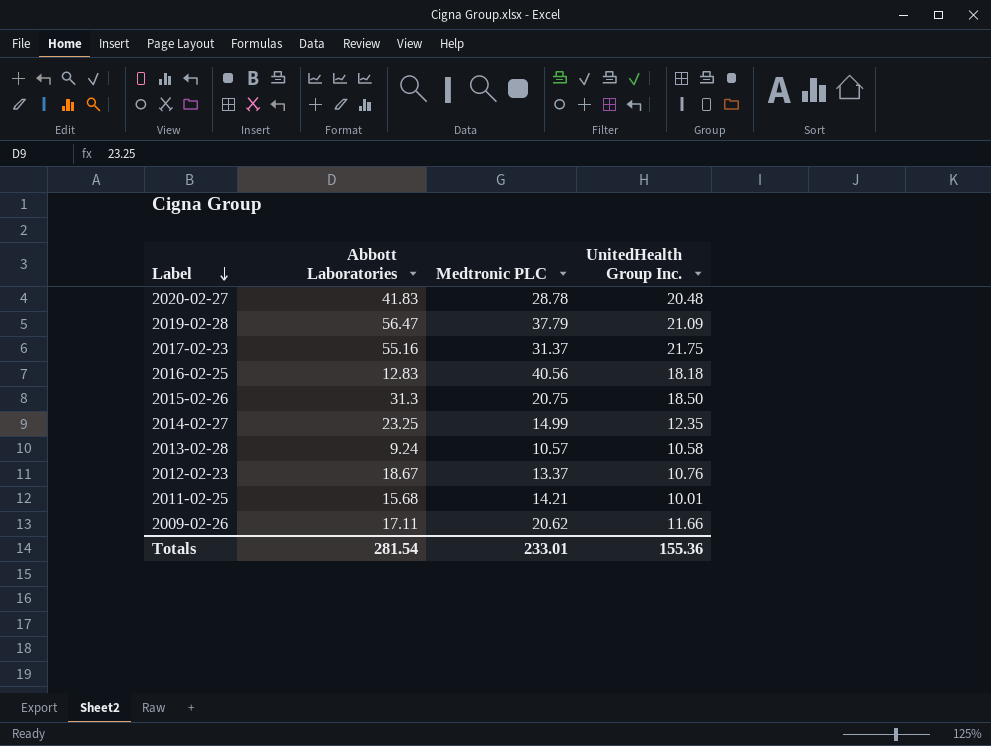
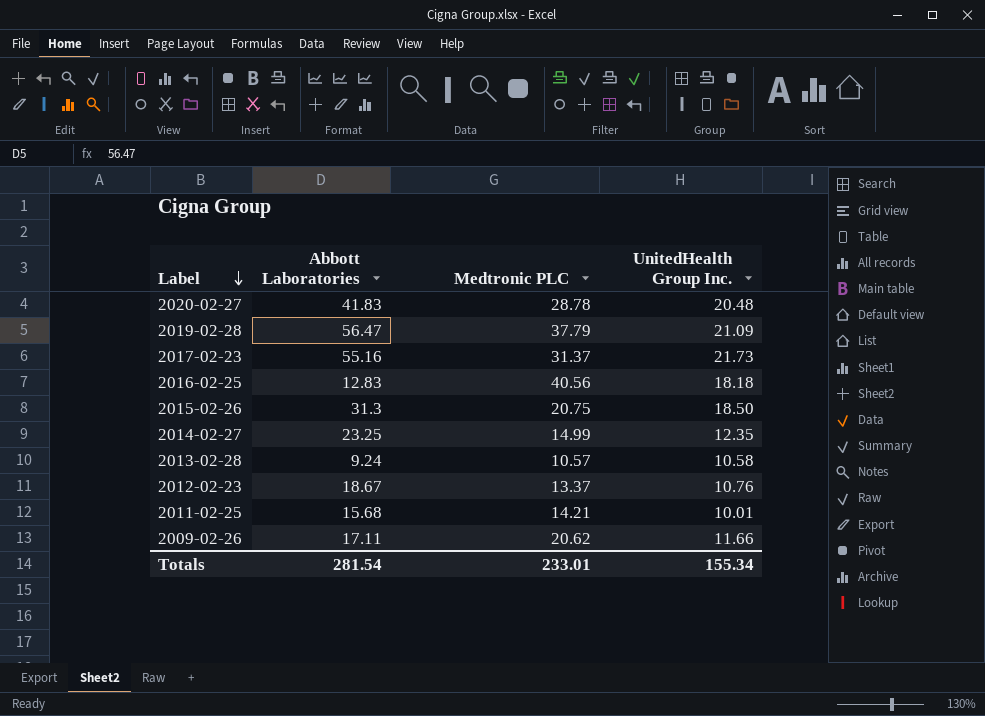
2017-02-23 | UnitedHealth Group Inc.: 21.75 -> 21.73
Totals | UnitedHealth Group Inc.: 155.36 -> 155.34

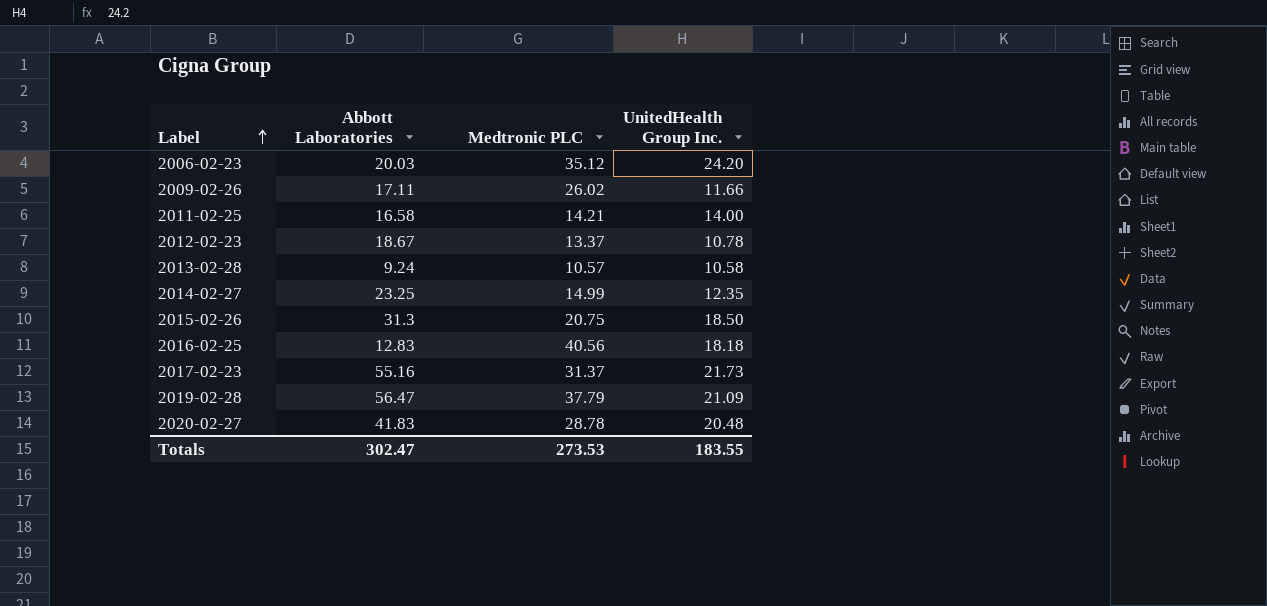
row order: Label descending -> Label ascending
row 2006-02-23: none -> 20.03 | 35.12 | 24.20
2009-02-26 | Medtronic PLC: 20.62 -> 26.02
2011-02-25 | Abbott Laboratories: 15.68 -> 16.58
2011-02-25 | UnitedHealth Group Inc.: 10.01 -> 14.00
2012-02-23 | UnitedHealth Group Inc.: 10.76 -> 10.78
Totals | Abbott Laboratories: 281.54 -> 302.47
Totals | Medtronic PLC: 233.01 -> 273.53
Totals | UnitedHealth Group Inc.: 155.34 -> 183.55

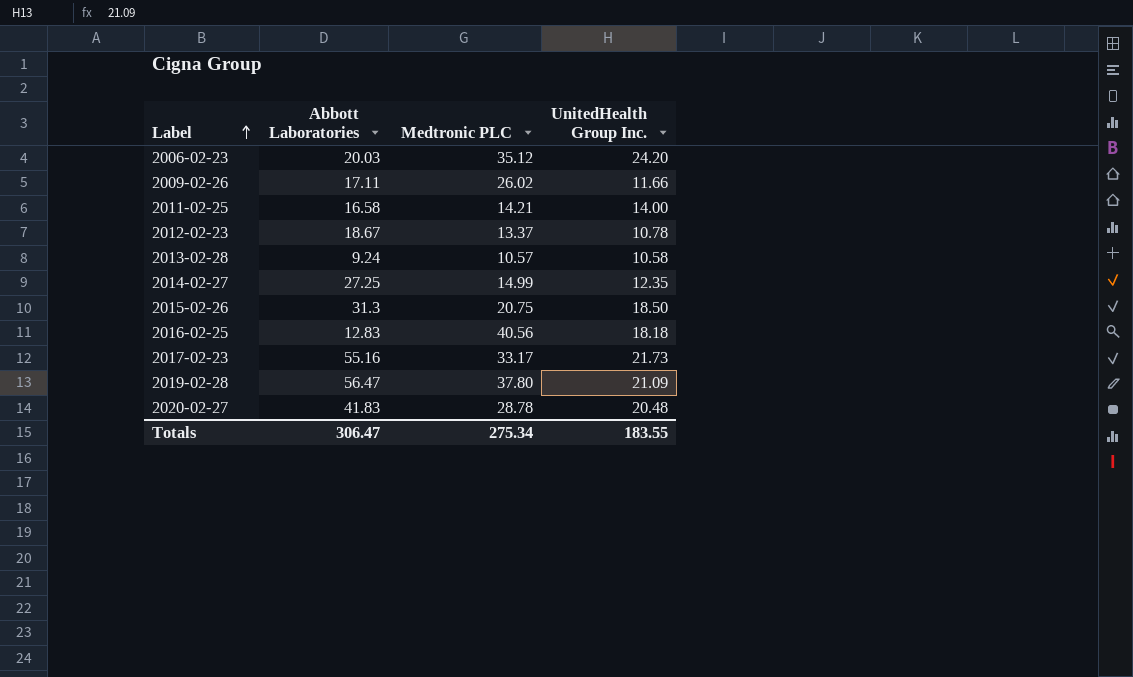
2014-02-27 | Abbott Laboratories: 23.25 -> 27.25
2017-02-23 | Medtronic PLC: 31.37 -> 33.17
2019-02-28 | Medtronic PLC: 37.79 -> 37.80
Totals | Abbott Laboratories: 302.47 -> 306.47
Totals | Medtronic PLC: 273.53 -> 275.34

